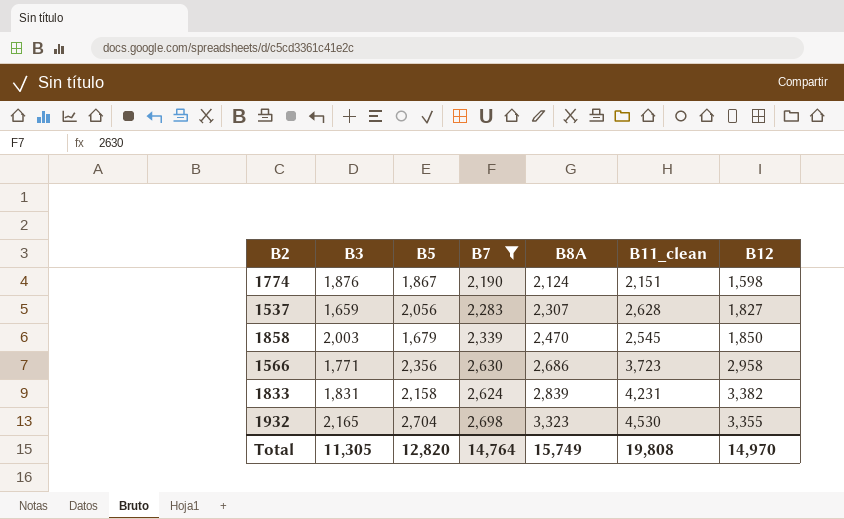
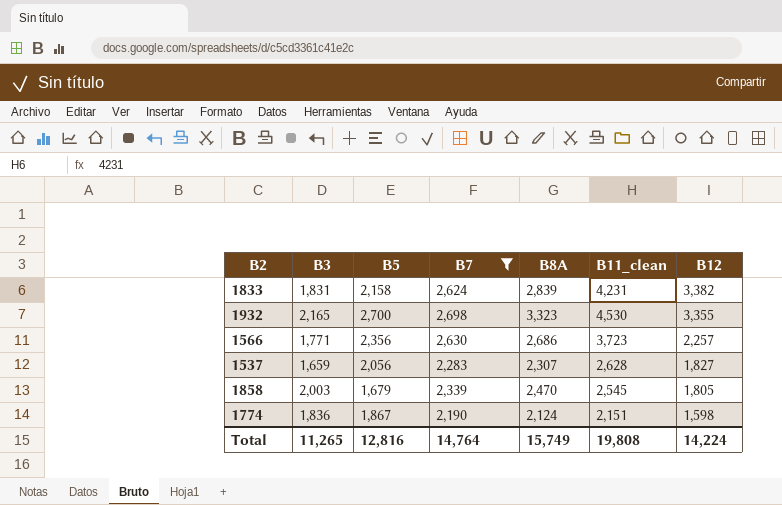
row order: B8A ascending -> B12 descending
1932 | B5: 2,704 -> 2,700
1566 | B12: 2,958 -> 2,257
1858 | B12: 1,850 -> 1,805
1774 | B3: 1,876 -> 1,836
Total | B3: 11,305 -> 11,265
Total | B5: 12,820 -> 12,816
Total | B12: 14,970 -> 14,224

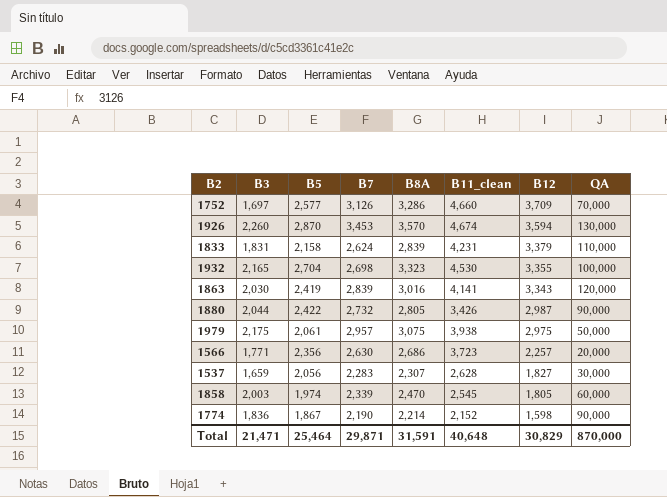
filter: B7 <= 2,698 -> none
column QA | position: none -> 8
1833 | B12: 3,382 -> 3,379
1932 | B5: 2,700 -> 2,704
1858 | B5: 1,679 -> 1,974
1774 | B8A: 2,124 -> 2,214
1774 | B11_clean: 2,151 -> 2,152
Total | B3: 11,265 -> 21,471
Total | B5: 12,816 -> 25,464
Total | B7: 14,764 -> 29,871
Total | B8A: 15,749 -> 31,591
Total | B11_clean: 19,808 -> 40,648
Total | B12: 14,224 -> 30,829

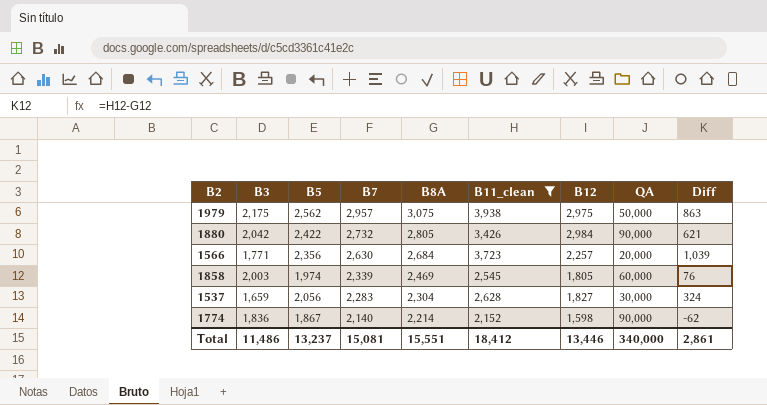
filter: none -> B11_clean <= 3,938
row order: B12 descending -> B7 descending
column Diff | formula: none -> [B11_clean] - [B8A]
1979 | B5: 2,061 -> 2,562
1880 | B3: 2,044 -> 2,042
1880 | B12: 2,987 -> 2,984
1566 | B8A: 2,686 -> 2,684
1858 | B8A: 2,470 -> 2,469
1537 | B8A: 2,307 -> 2,304
1774 | B7: 2,190 -> 2,140
Total | B3: 21,471 -> 11,486
Total | B5: 25,464 -> 13,237
Total | B7: 29,871 -> 15,081
Total | B8A: 31,591 -> 15,551
Total | B11_clean: 40,648 -> 18,412
Total | B12: 30,829 -> 13,446
Total | QA: 870,000 -> 340,000

